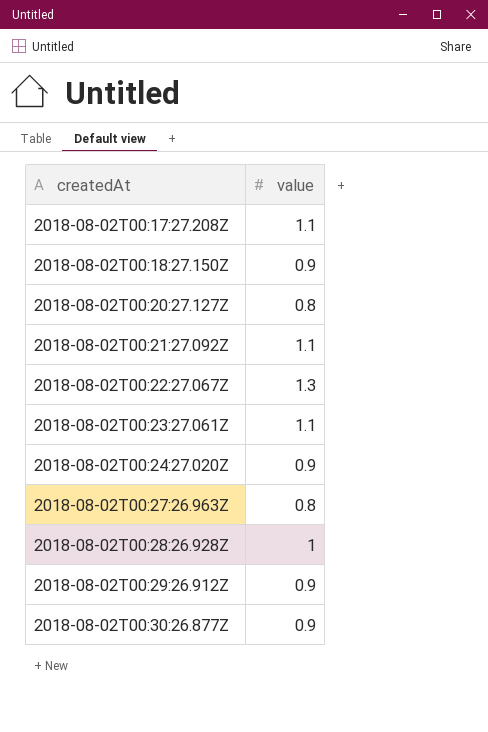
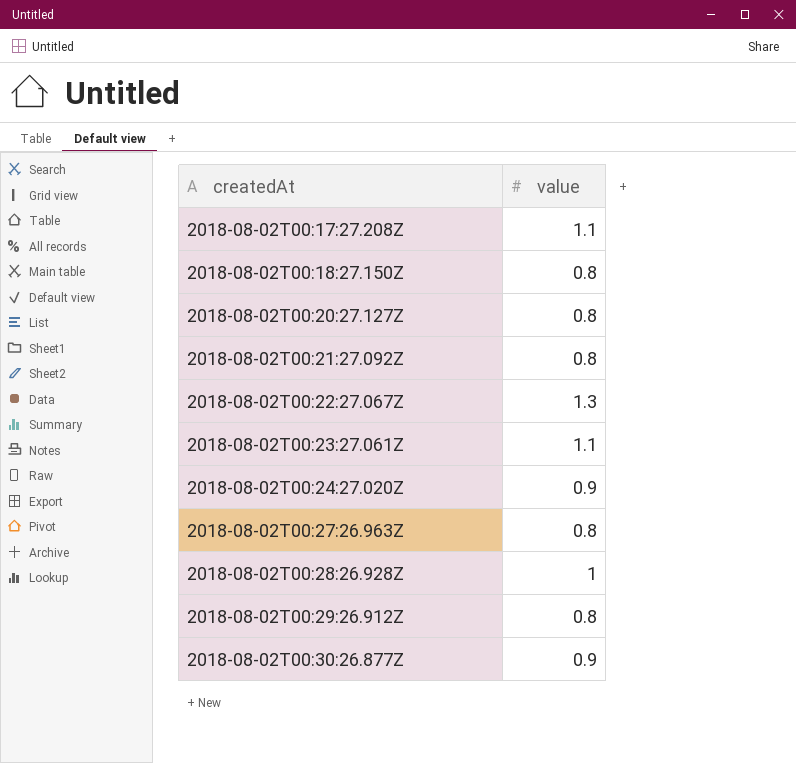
2018-08-02T00:18:27.150Z | value: 0.9 -> 0.8
2018-08-02T00:21:27.092Z | value: 1.1 -> 0.8
2018-08-02T00:29:26.912Z | value: 0.9 -> 0.8

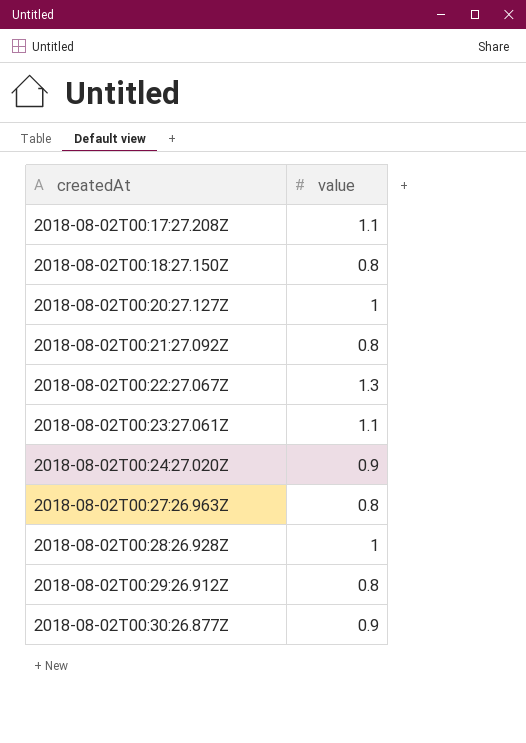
2018-08-02T00:20:27.127Z | value: 0.8 -> 1

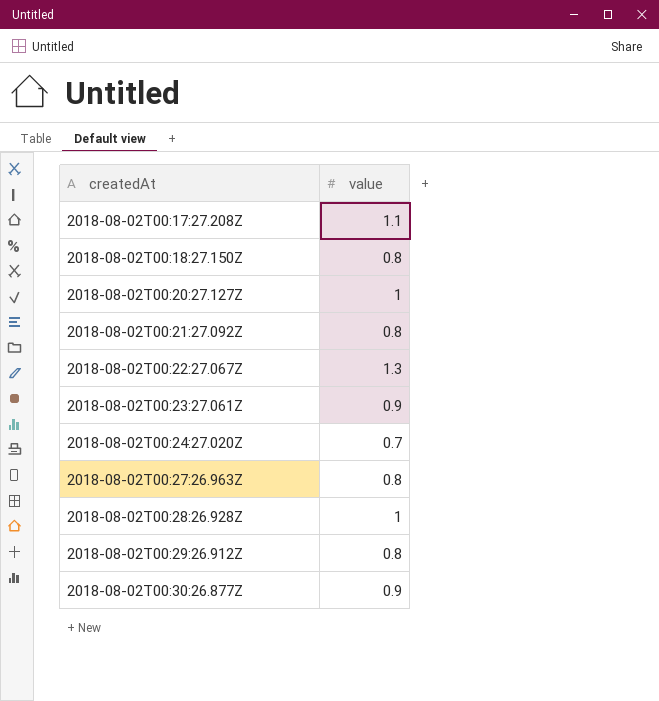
2018-08-02T00:23:27.061Z | value: 1.1 -> 0.9
2018-08-02T00:24:27.020Z | value: 0.9 -> 0.7

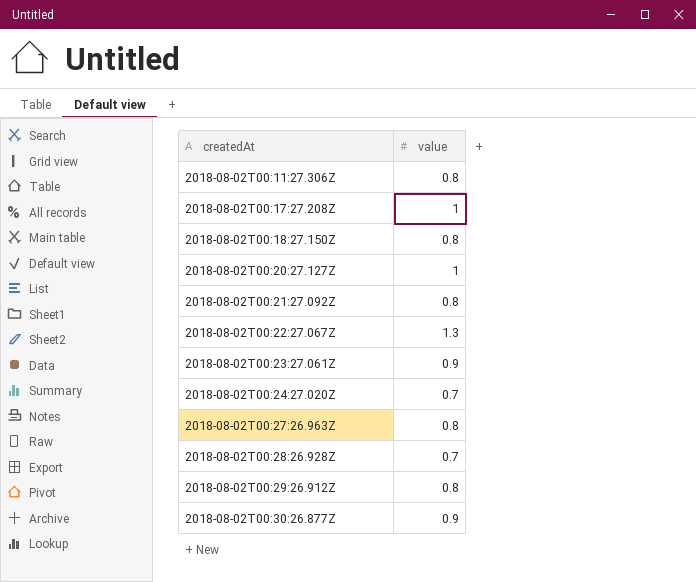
row 2018-08-02T00:11:27.306Z: none -> 0.8
2018-08-02T00:17:27.208Z | value: 1.1 -> 1
2018-08-02T00:28:26.928Z | value: 1 -> 0.7

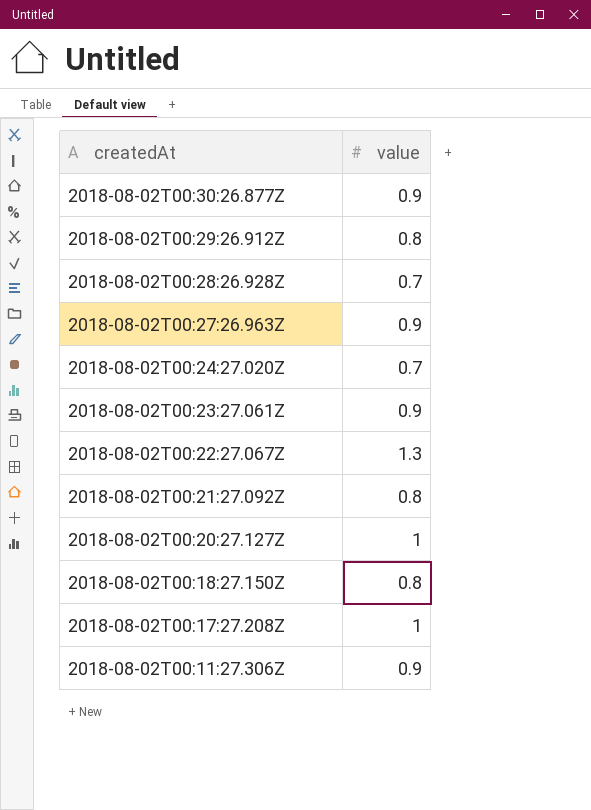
row order: createdAt ascending -> createdAt descending
2018-08-02T00:27:26.963Z | value: 0.8 -> 0.9
2018-08-02T00:11:27.306Z | value: 0.8 -> 0.9

